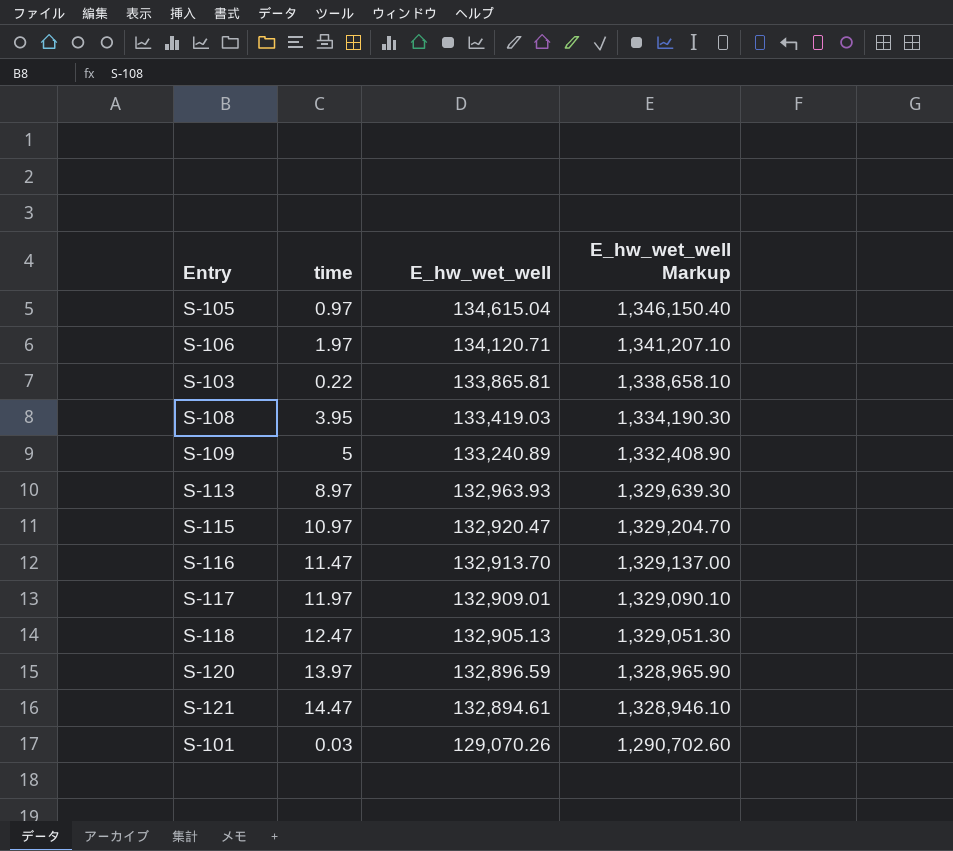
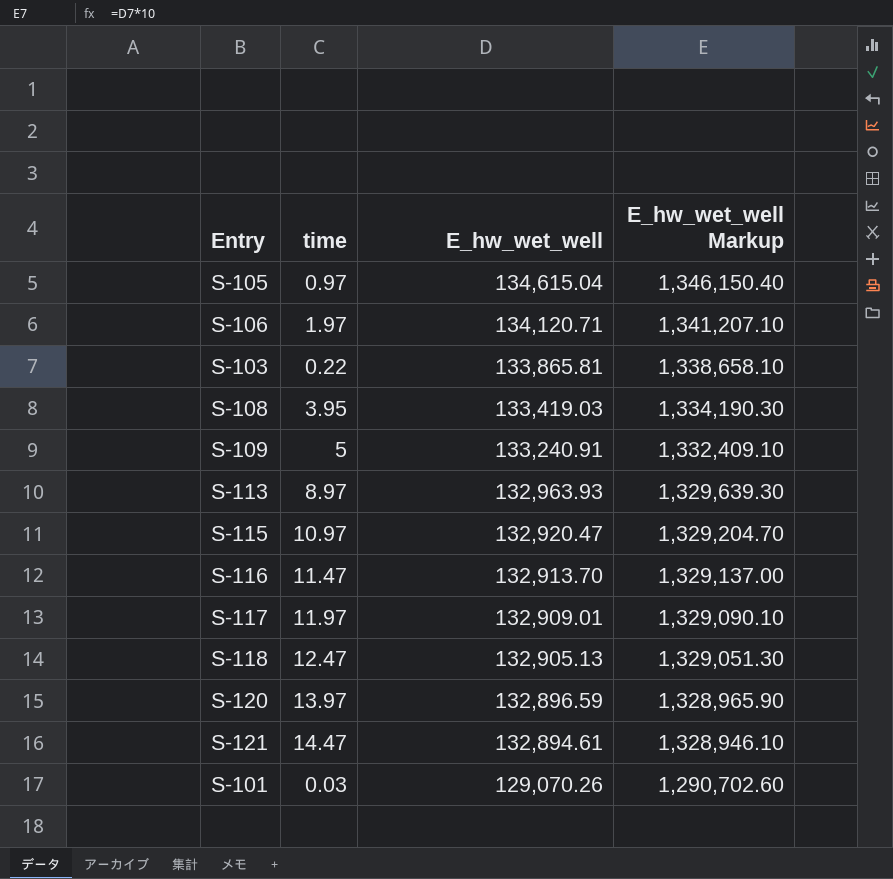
S-109 | E_hw_wet_well: 133,240.89 -> 133,240.91
S-109 | E_hw_wet_well Markup: 1,332,408.90 -> 1,332,409.10

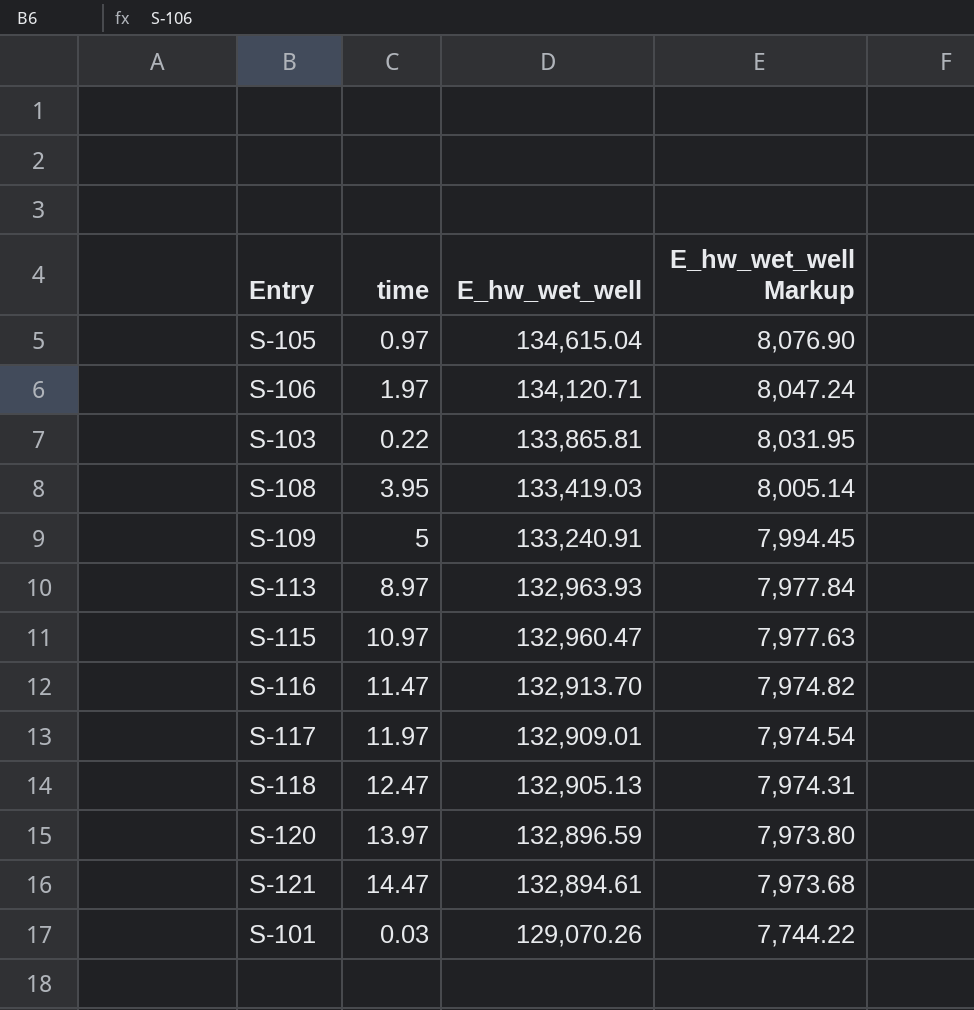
column E_hw_wet_well Markup | formula: [E_hw_wet_well] * 10 -> [E_hw_wet_well] * 0.06
S-115 | E_hw_wet_well: 132,920.47 -> 132,960.47

